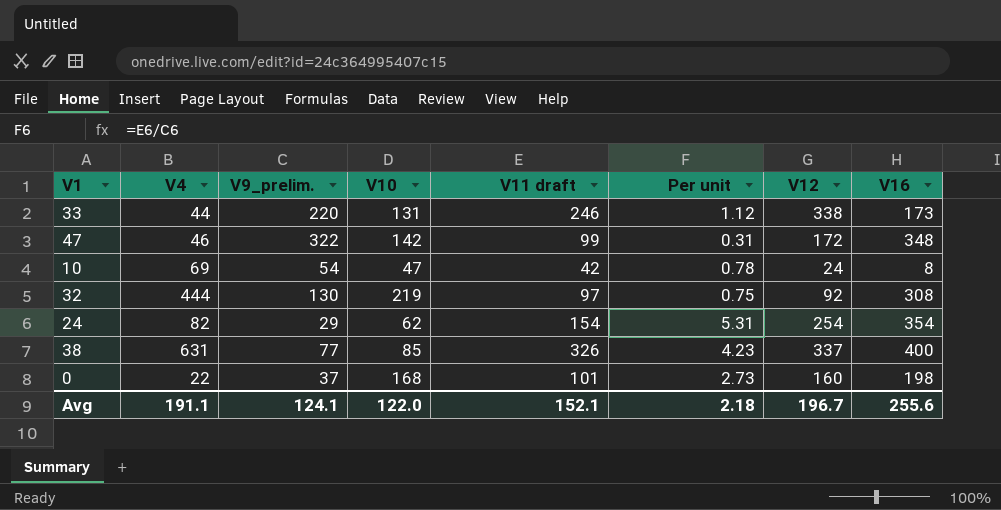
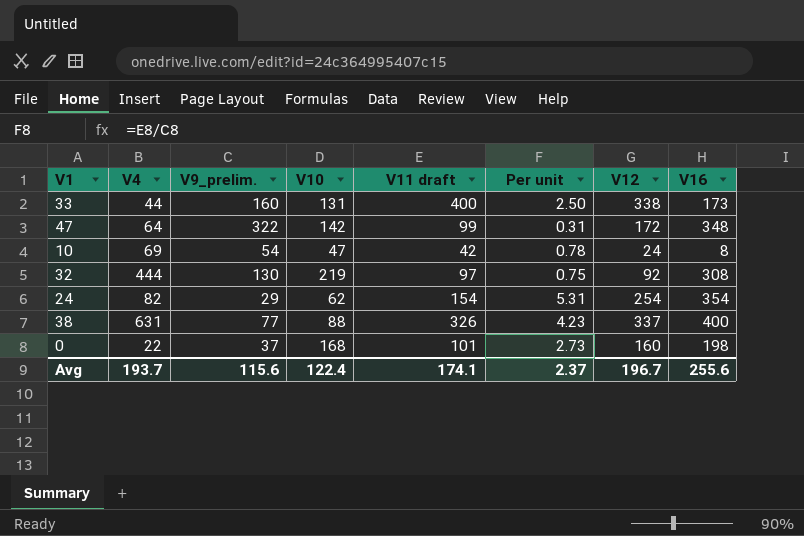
33 | V9_prelim.: 220 -> 160
33 | V11 draft: 246 -> 400
33 | Per unit: 1.12 -> 2.50
47 | V4: 46 -> 64
38 | V10: 85 -> 88
Avg | V4: 191.1 -> 193.7
Avg | V9_prelim.: 124.1 -> 115.6
Avg | V10: 122.0 -> 122.4
Avg | V11 draft: 152.1 -> 174.1
Avg | Per unit: 2.18 -> 2.37

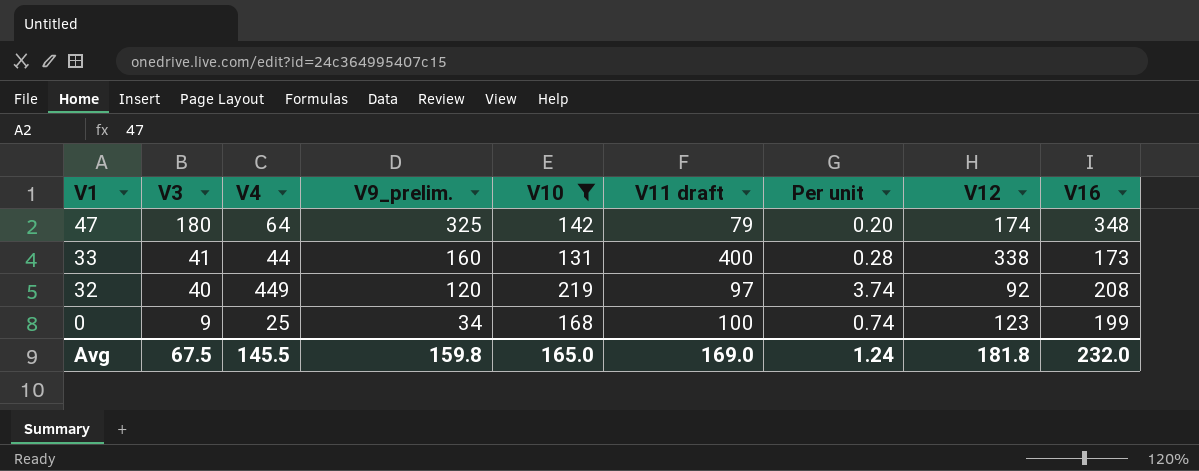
filter: none -> V10 >= 131
row order: none -> V1 descending
column V3 | position: none -> 2
column Per unit | formula: [V11 draft] / [V9_prelim.] -> [V4] / [V9_prelim.]
47 | V9_prelim.: 322 -> 325
47 | V11 draft: 99 -> 79
47 | V12: 172 -> 174
32 | V4: 444 -> 449
32 | V9_prelim.: 130 -> 120
32 | V16: 308 -> 208
0 | V4: 22 -> 25
0 | V9_prelim.: 37 -> 34
0 | V11 draft: 101 -> 100
0 | V12: 160 -> 123
0 | V16: 198 -> 199
Avg | V4: 193.7 -> 145.5
Avg | V9_prelim.: 115.6 -> 159.8
Avg | V10: 122.4 -> 165.0
Avg | V11 draft: 174.1 -> 169.0
Avg | Per unit: 2.37 -> 1.24
Avg | V12: 196.7 -> 181.8
Avg | V16: 255.6 -> 232.0

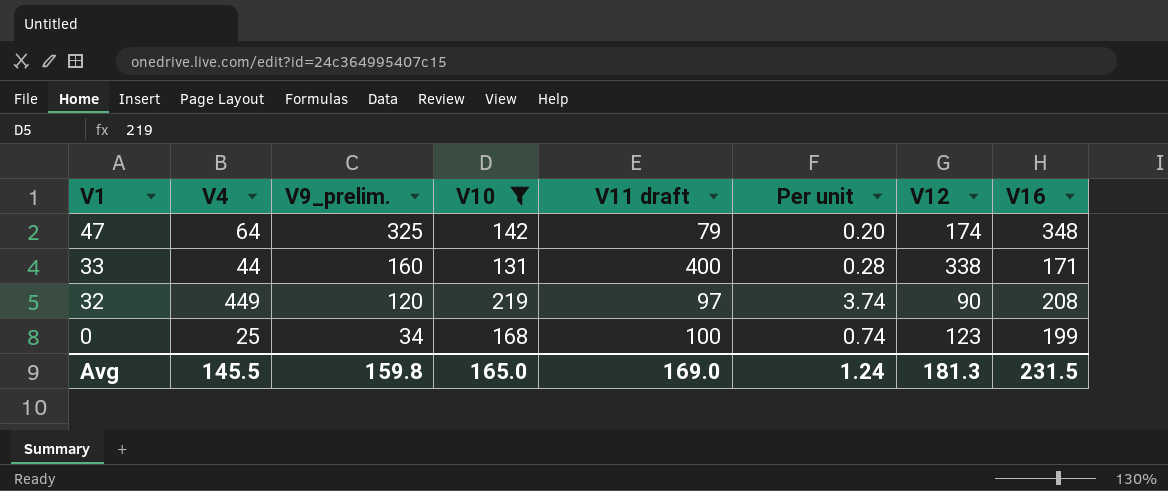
column V3 | position: 2 -> none
33 | V16: 173 -> 171
32 | V12: 92 -> 90
Avg | V12: 181.8 -> 181.3
Avg | V16: 232.0 -> 231.5

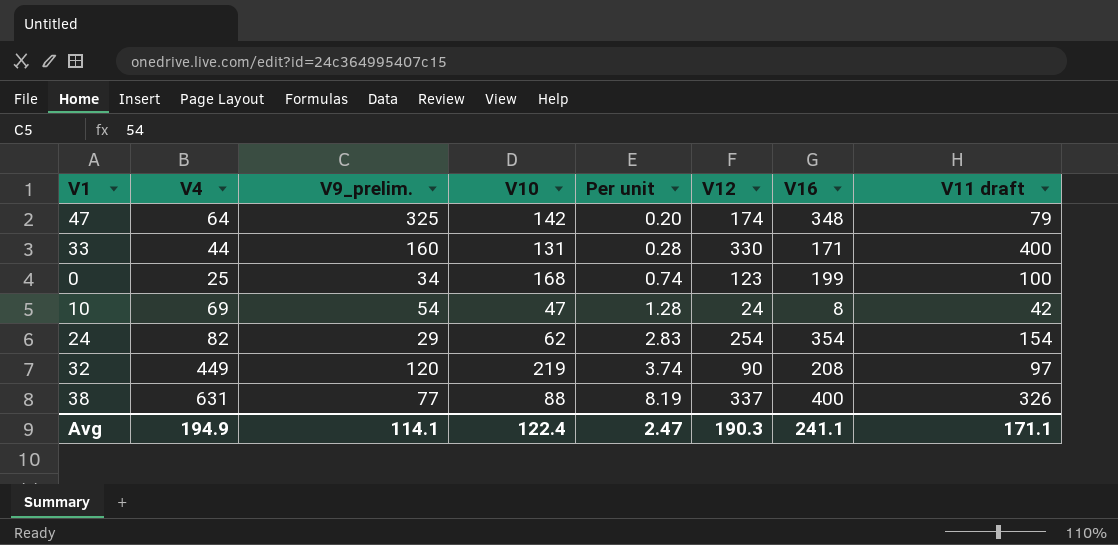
filter: V10 >= 131 -> none
row order: V1 descending -> Per unit ascending
column V11 draft | position: 5 -> 8
33 | V12: 338 -> 330
Avg | V4: 145.5 -> 194.9
Avg | V9_prelim.: 159.8 -> 114.1
Avg | V10: 165.0 -> 122.4
Avg | Per unit: 1.24 -> 2.47
Avg | V12: 181.3 -> 190.3
Avg | V16: 231.5 -> 241.1
Avg | V11 draft: 169.0 -> 171.1

